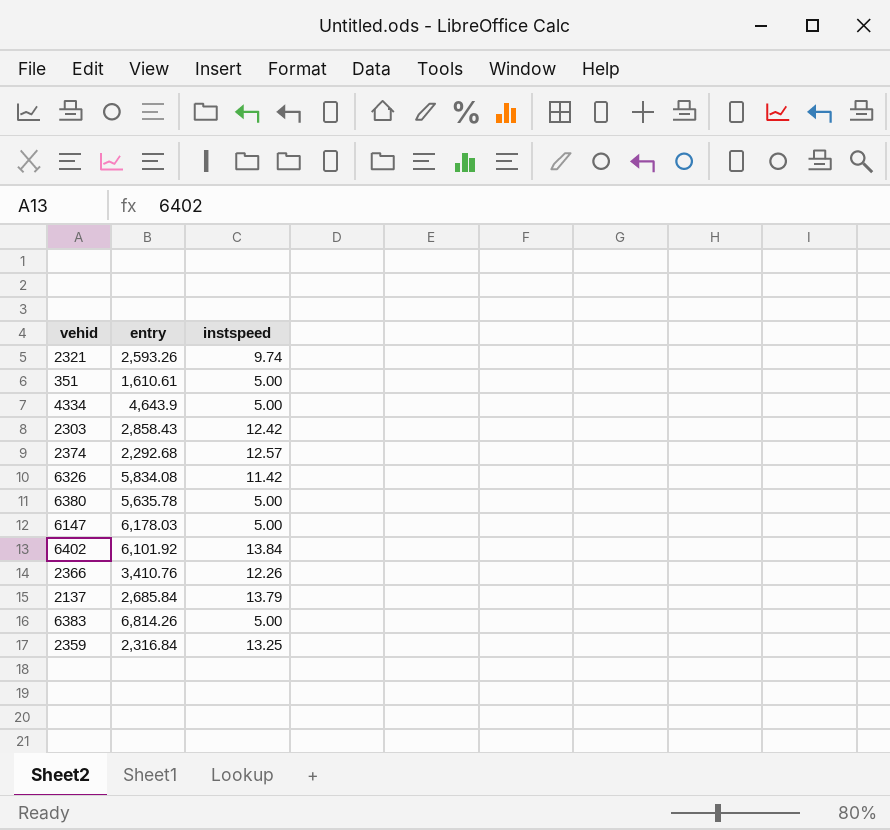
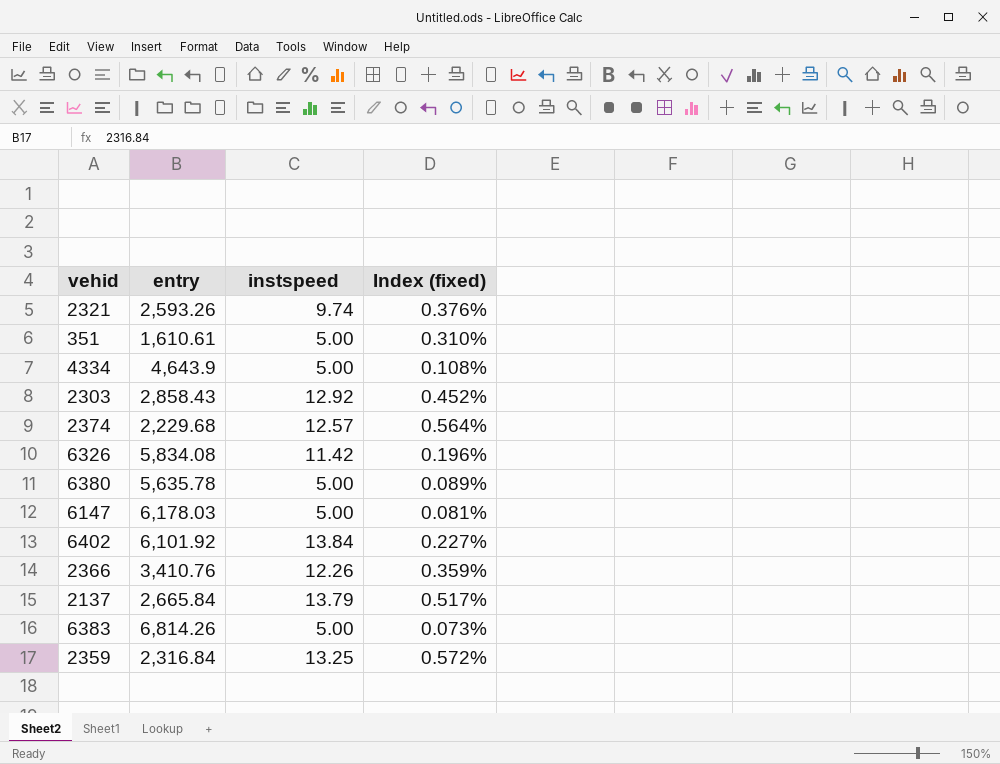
column Index (fixed) | formula: none -> [instspeed] / [entry]
2303 | instspeed: 12.42 -> 12.92
2374 | entry: 2,292.68 -> 2,229.68
2137 | entry: 2,685.84 -> 2,665.84

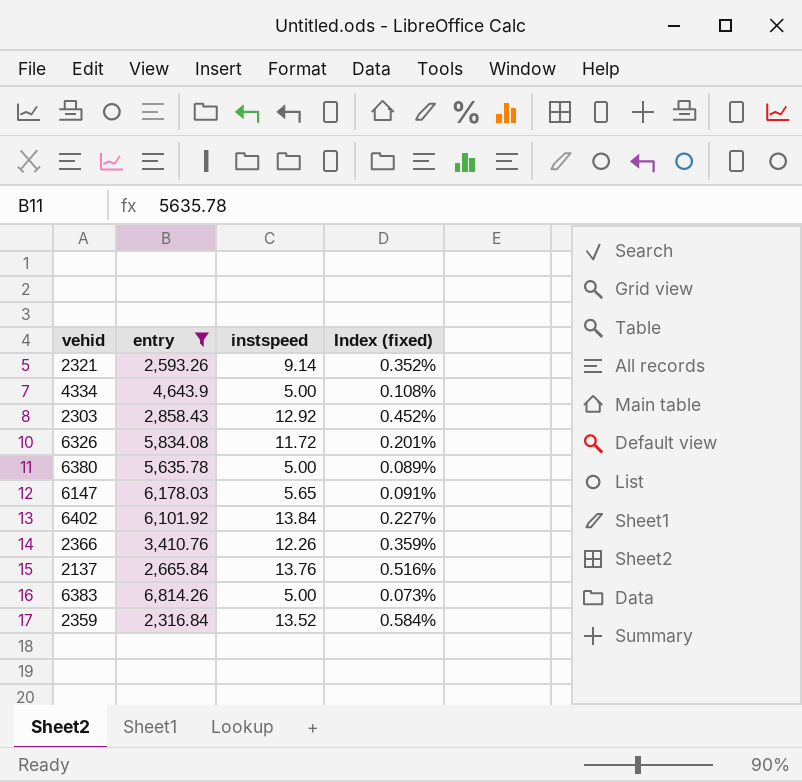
filter: none -> entry >= 2,316.84
2321 | instspeed: 9.74 -> 9.14
2321 | Index (fixed): 0.376% -> 0.352%
6326 | instspeed: 11.42 -> 11.72
6326 | Index (fixed): 0.196% -> 0.201%
6147 | instspeed: 5.00 -> 5.65
6147 | Index (fixed): 0.081% -> 0.091%
2137 | instspeed: 13.79 -> 13.76
2137 | Index (fixed): 0.517% -> 0.516%
2359 | instspeed: 13.25 -> 13.52
2359 | Index (fixed): 0.572% -> 0.584%

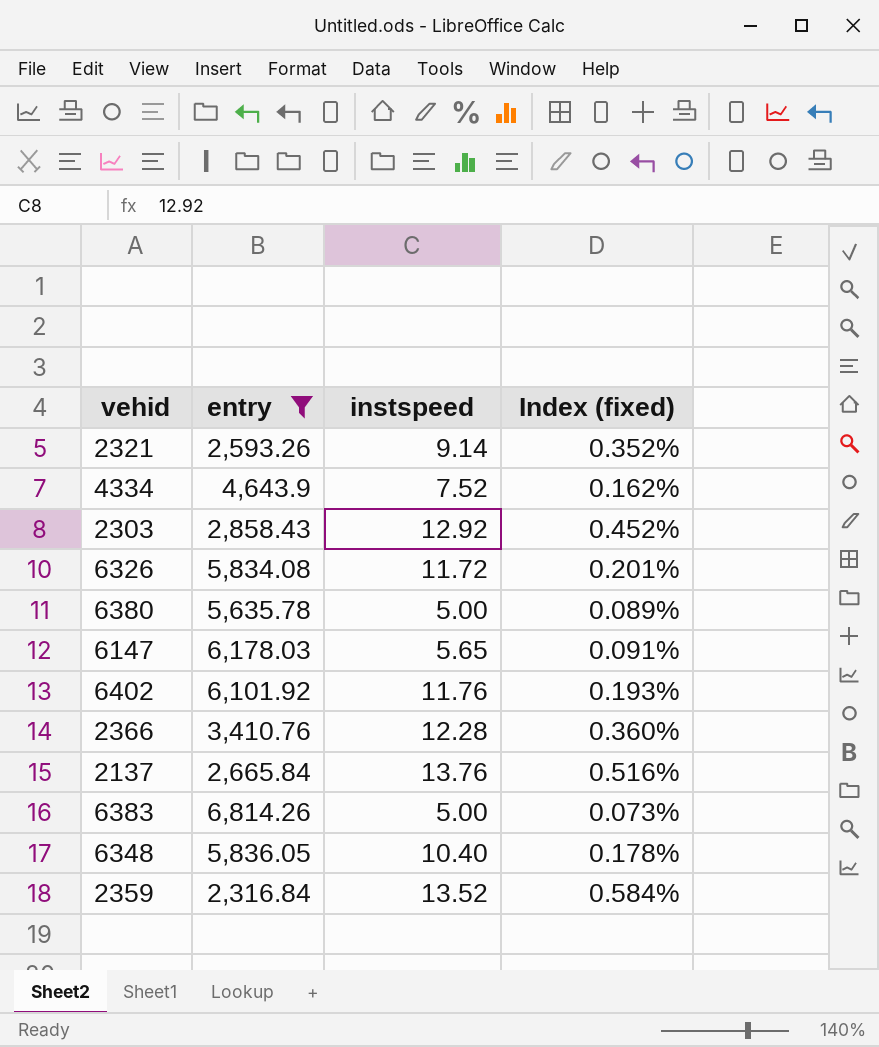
4334 | instspeed: 5.00 -> 7.52
4334 | Index (fixed): 0.108% -> 0.162%
6402 | instspeed: 13.84 -> 11.76
6402 | Index (fixed): 0.227% -> 0.193%
2366 | instspeed: 12.26 -> 12.28
2366 | Index (fixed): 0.359% -> 0.360%
row 6348: none -> 5,836.05 | 10.40 | 0.178%

